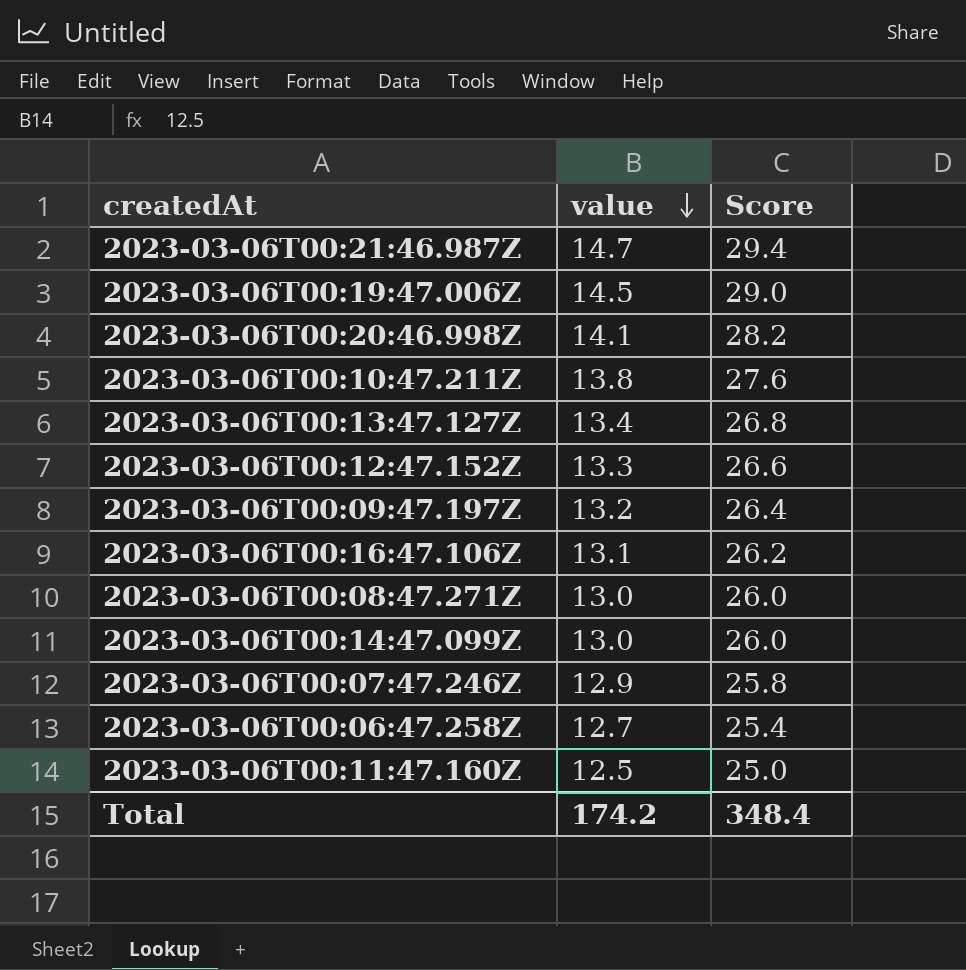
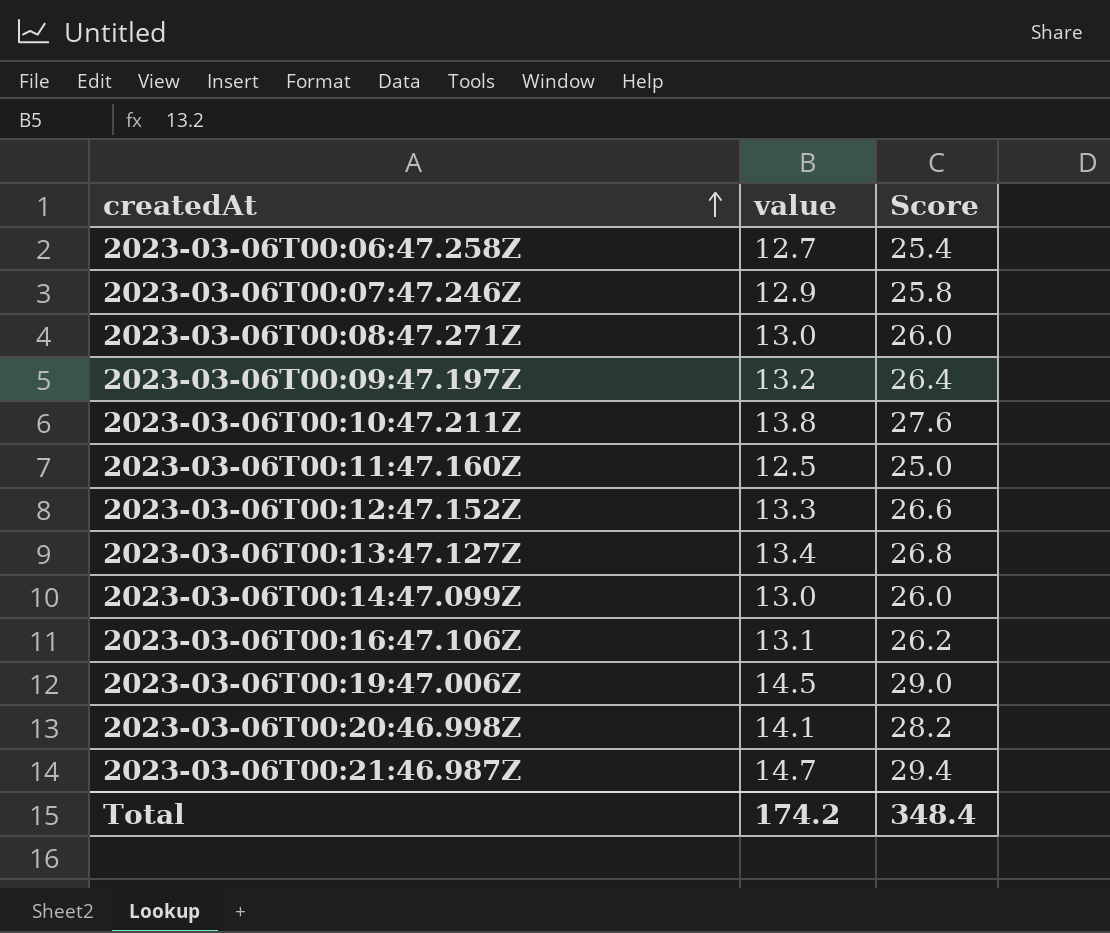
row order: value descending -> createdAt ascending

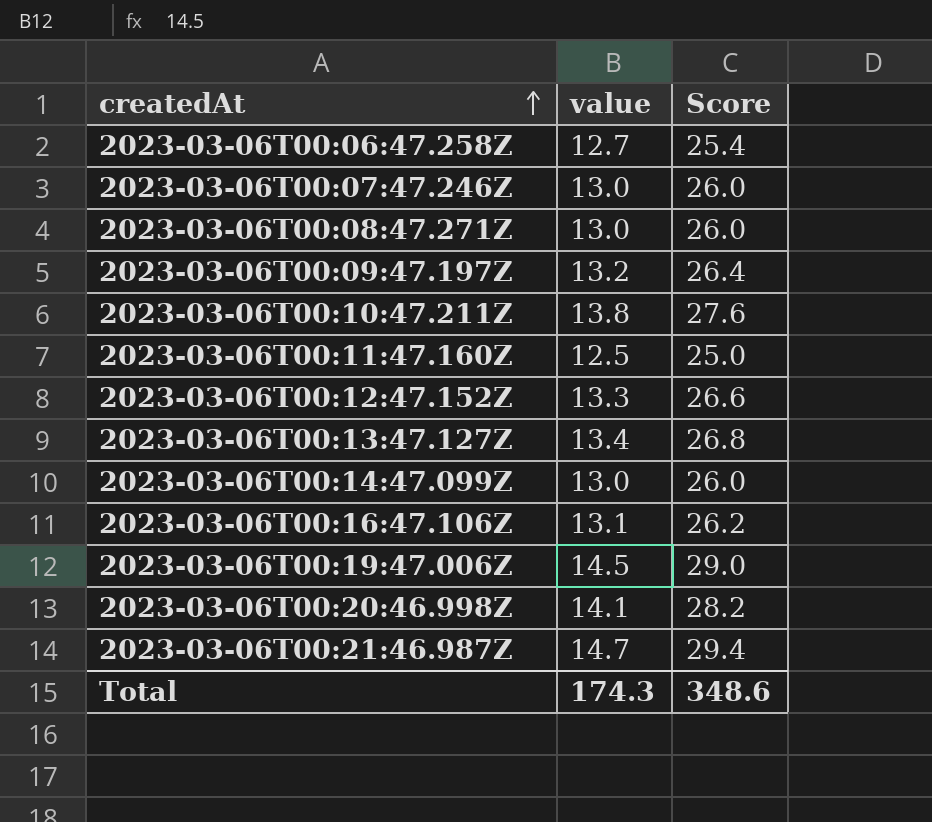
2023-03-06T00:07:47.246Z | value: 12.9 -> 13.0
2023-03-06T00:07:47.246Z | Score: 25.8 -> 26.0
Total | value: 174.2 -> 174.3
Total | Score: 348.4 -> 348.6

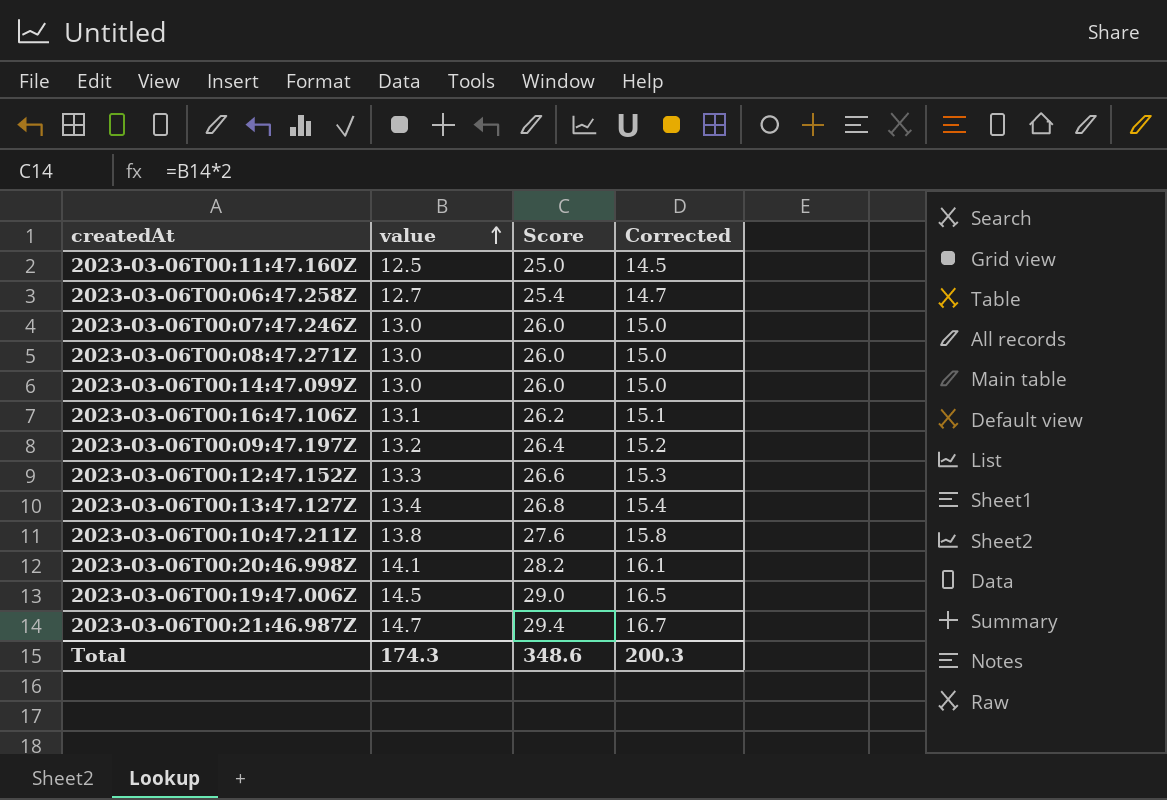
row order: createdAt ascending -> value ascending
column Corrected | formula: none -> [value] + 2

